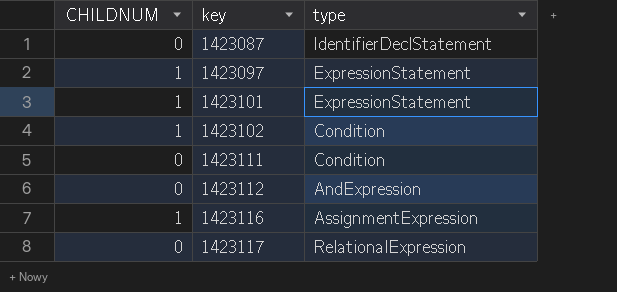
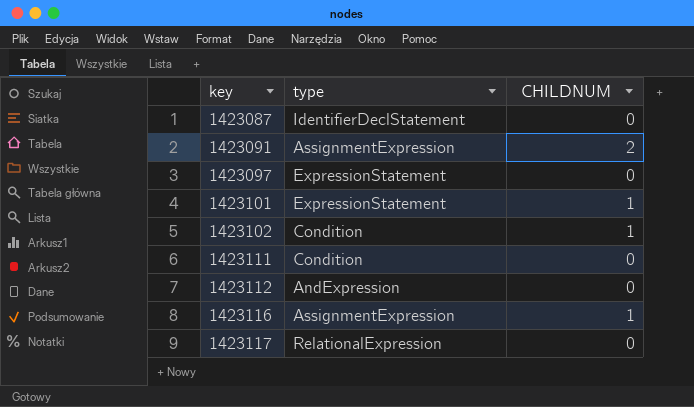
column CHILDNUM | position: 1 -> 3
row 1423091: none -> AssignmentExpression | 2
1423097 | CHILDNUM: 1 -> 0

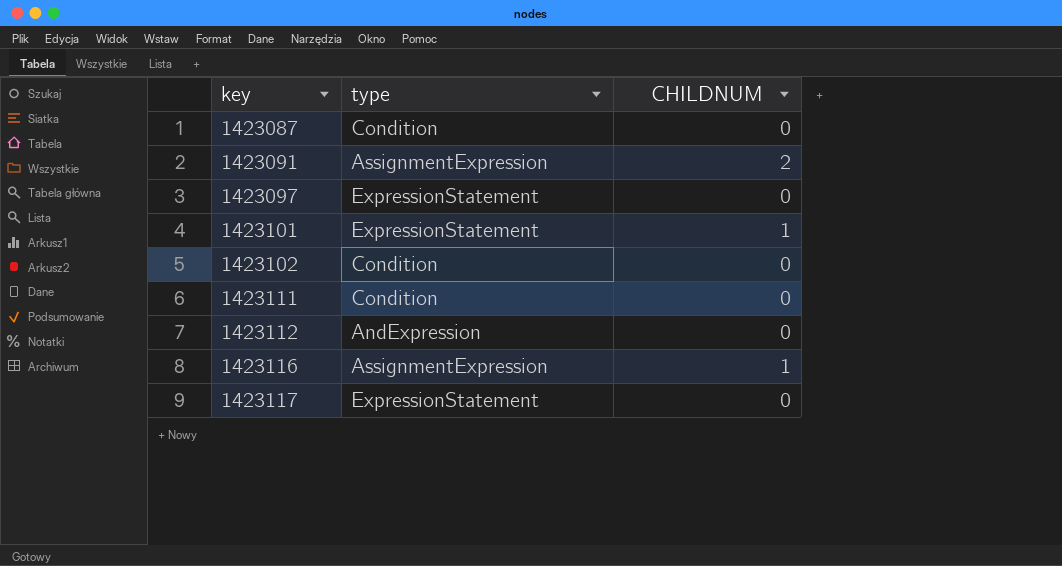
1423087 | type: IdentifierDeclStatement -> Condition
1423102 | CHILDNUM: 1 -> 0
1423117 | type: RelationalExpression -> ExpressionStatement

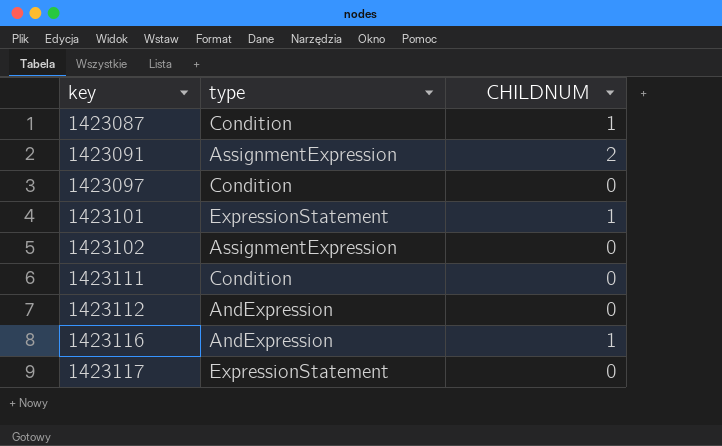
1423087 | CHILDNUM: 0 -> 1
1423097 | type: ExpressionStatement -> Condition
1423102 | type: Condition -> AssignmentExpression
1423116 | type: AssignmentExpression -> AndExpression

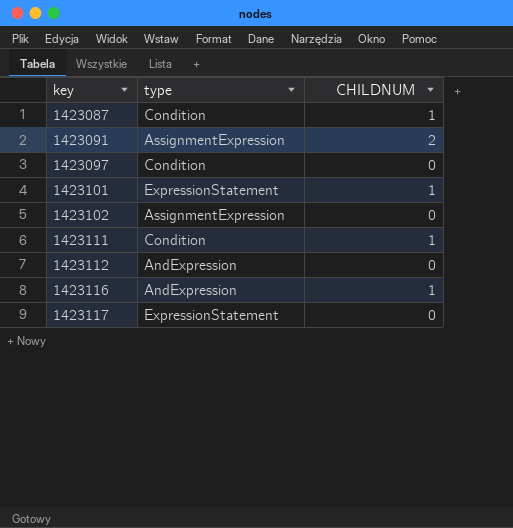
1423111 | CHILDNUM: 0 -> 1

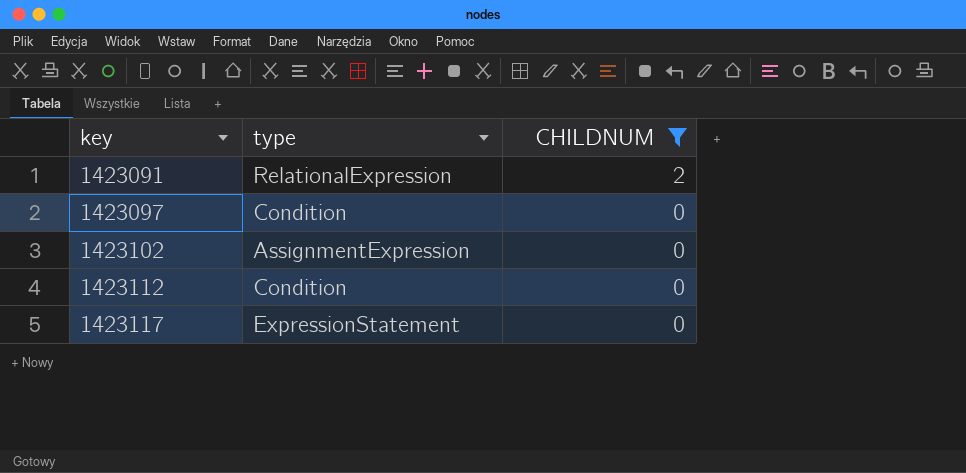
filter: none -> CHILDNUM != 1
1423091 | type: AssignmentExpression -> RelationalExpression
1423112 | type: AndExpression -> Condition

